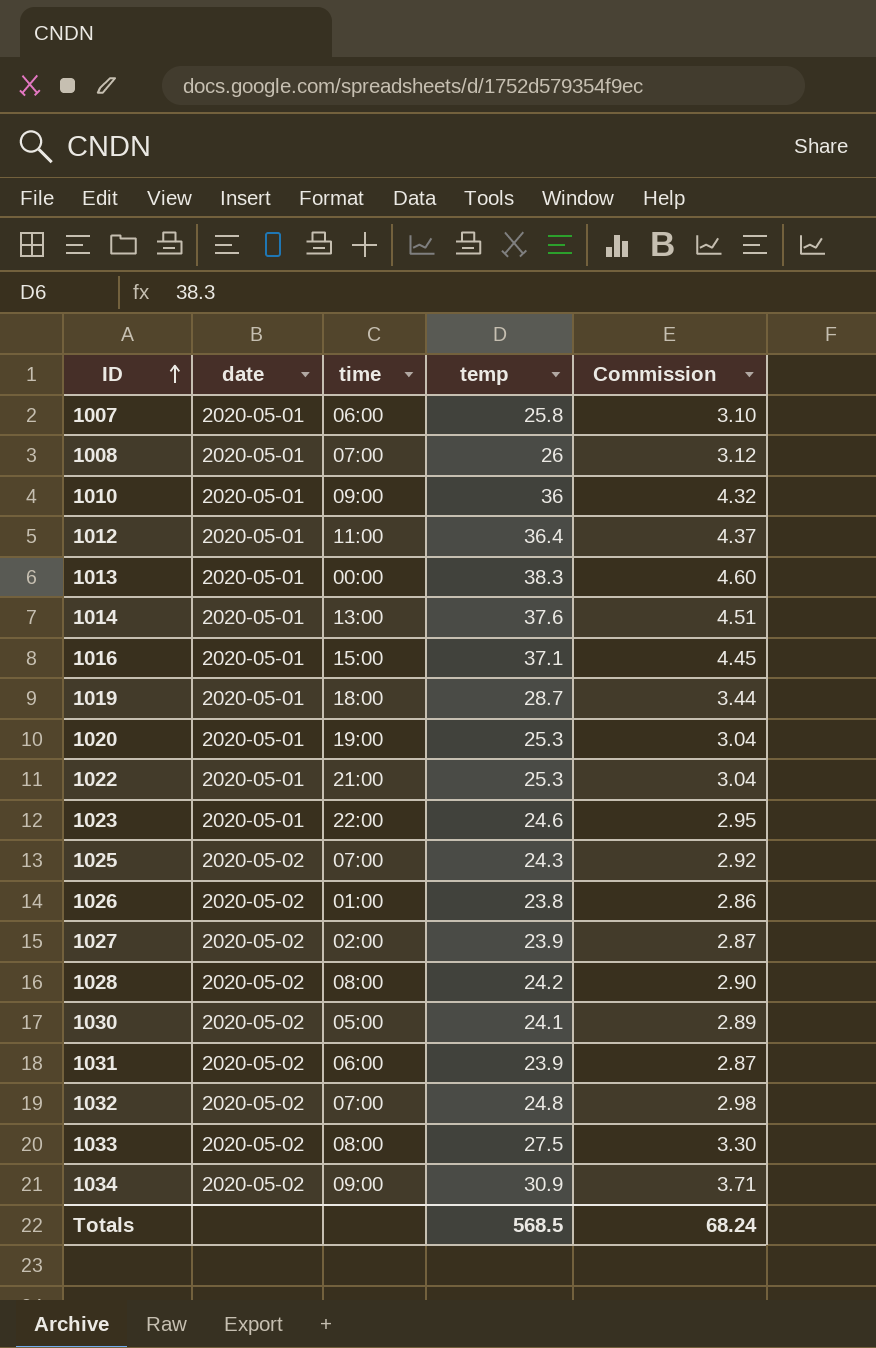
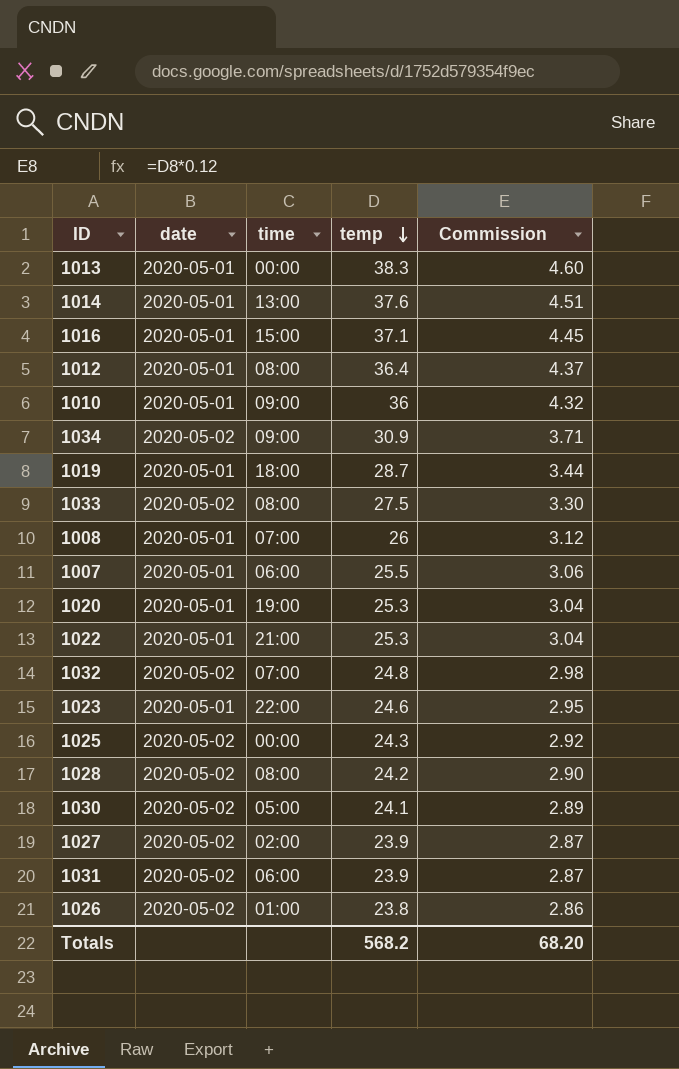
row order: ID ascending -> temp descending
1012 | time: 11:00 -> 08:00
1007 | temp: 25.8 -> 25.5
1007 | Commission: 3.10 -> 3.06
1025 | time: 07:00 -> 00:00
Totals | temp: 568.5 -> 568.2
Totals | Commission: 68.24 -> 68.20

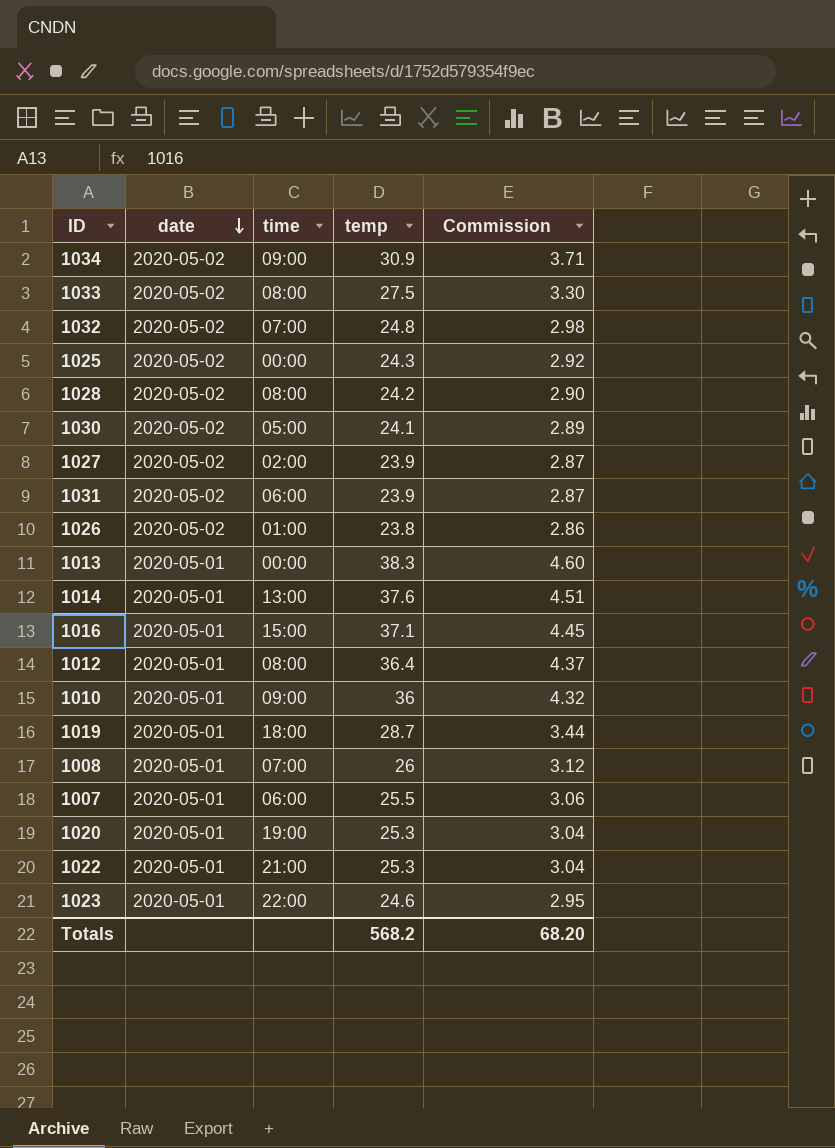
row order: temp descending -> date descending

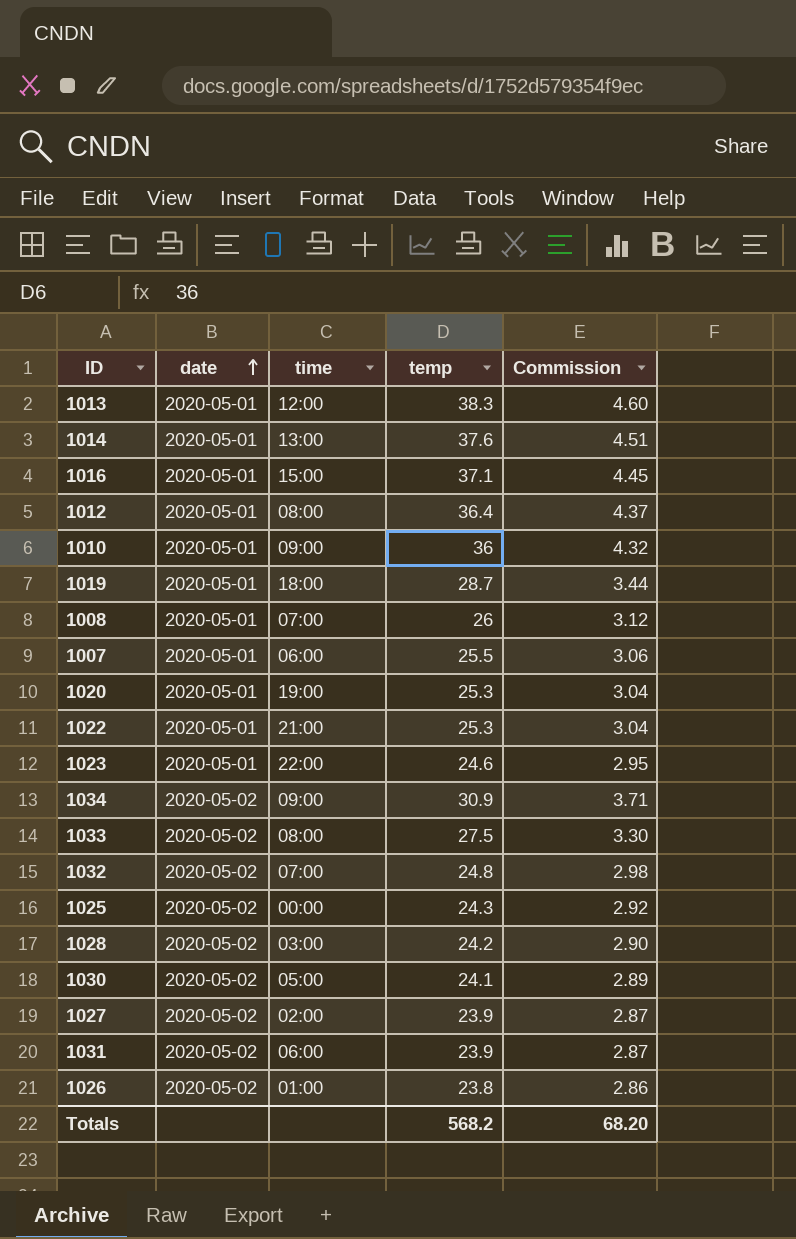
row order: date descending -> date ascending
1013 | time: 00:00 -> 12:00
1028 | time: 08:00 -> 03:00

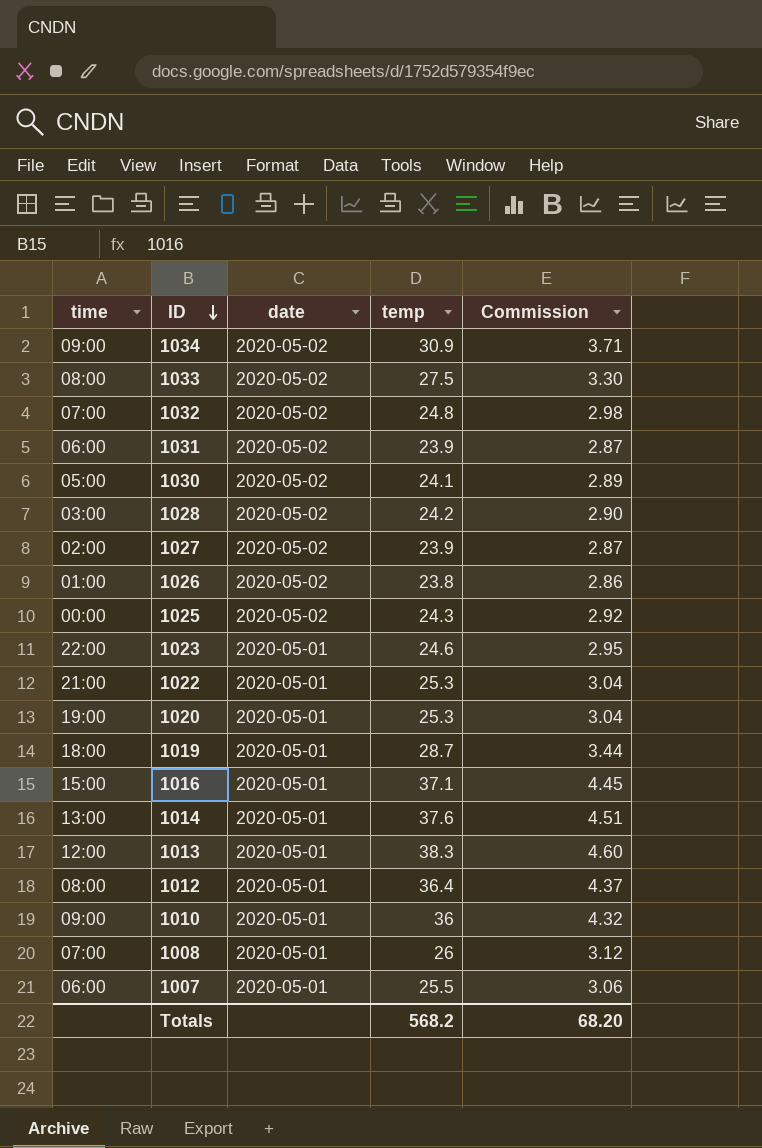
row order: date ascending -> ID descending
column time | position: 3 -> 1

